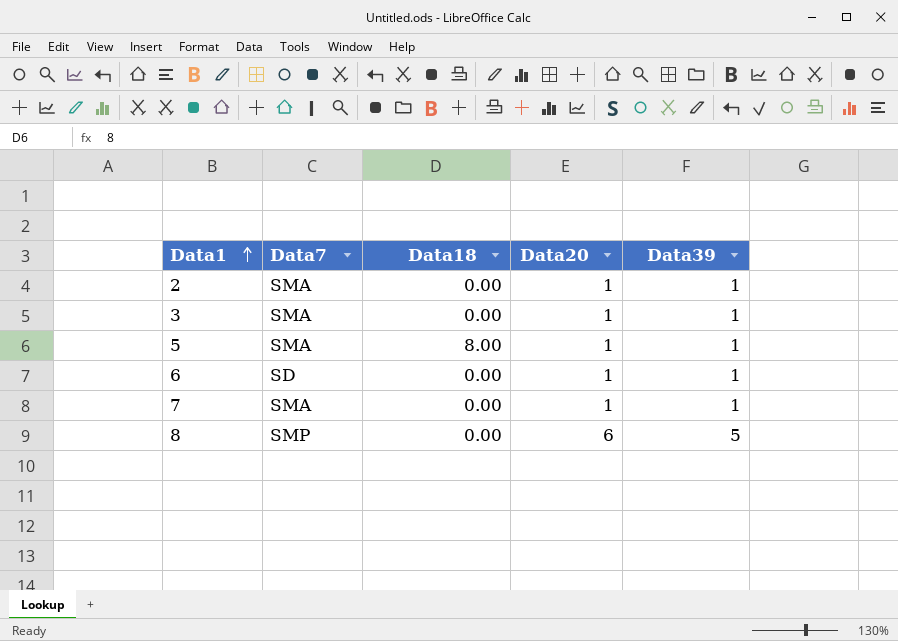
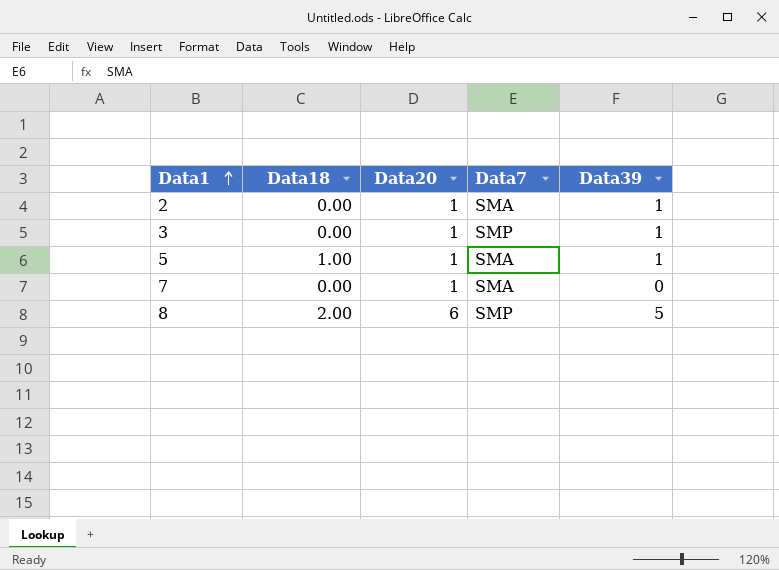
column Data7 | position: 2 -> 4
row 6: SD | 0.00 | 1 | 1 -> none
3 | Data7: SMA -> SMP
5 | Data18: 8.00 -> 1.00
7 | Data39: 1 -> 0
8 | Data18: 0.00 -> 2.00

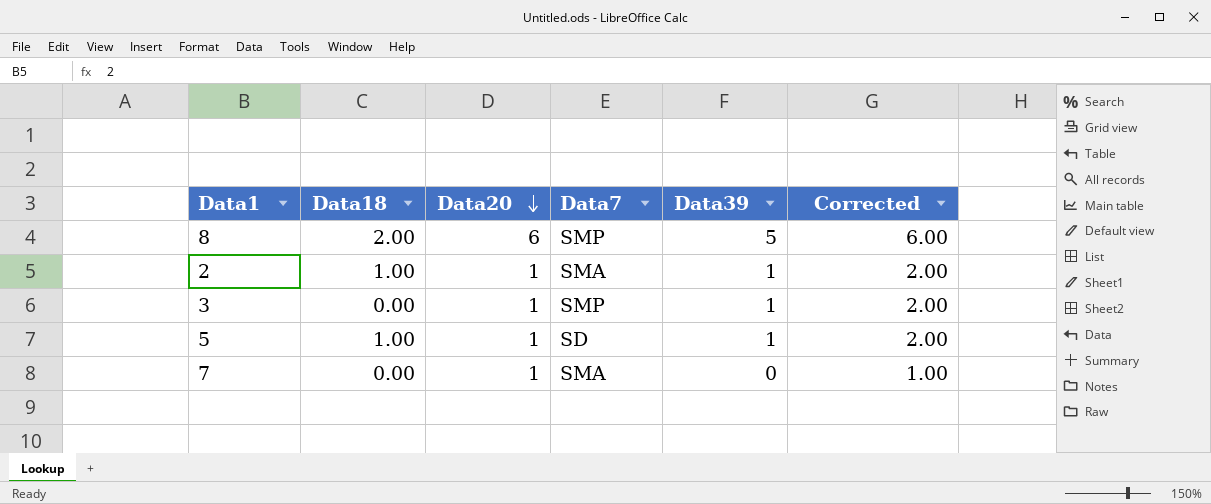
row order: Data1 ascending -> Data20 descending
column Corrected | formula: none -> [Data39] + 1
2 | Data18: 0.00 -> 1.00
5 | Data7: SMA -> SD

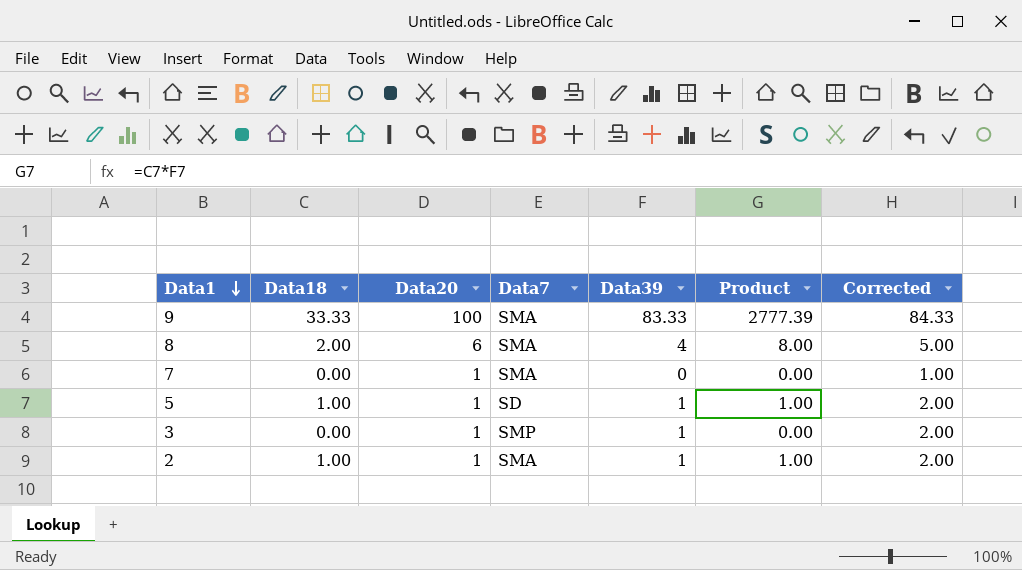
row order: Data20 descending -> Data1 descending
column Product | formula: none -> [Data18] * [Data39]
row 9: none -> 33.33 | 100 | SMA | 83.33 | 2777.39 | 84.33
8 | Data7: SMP -> SMA
8 | Data39: 5 -> 4
8 | Corrected: 6.00 -> 5.00

